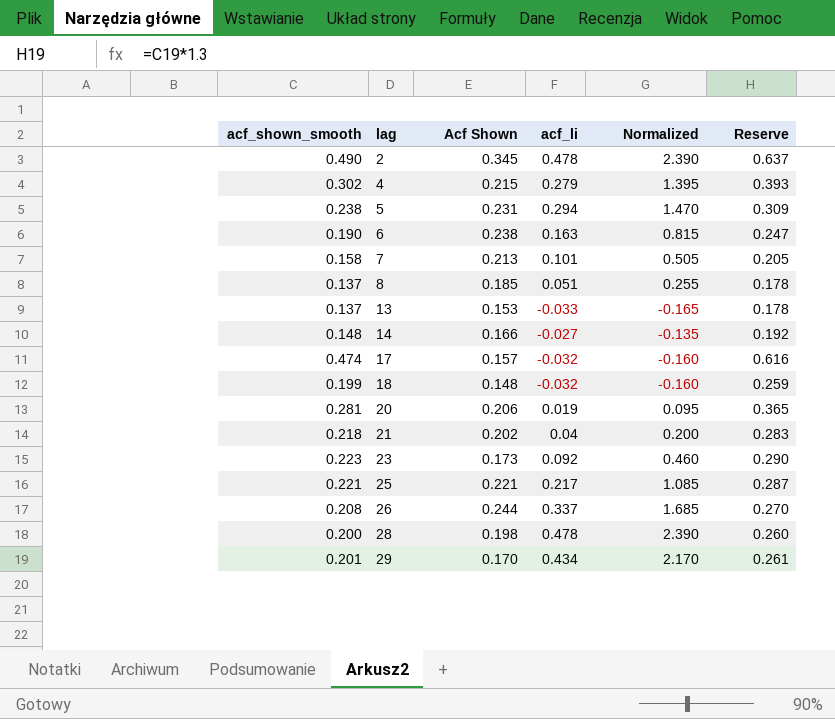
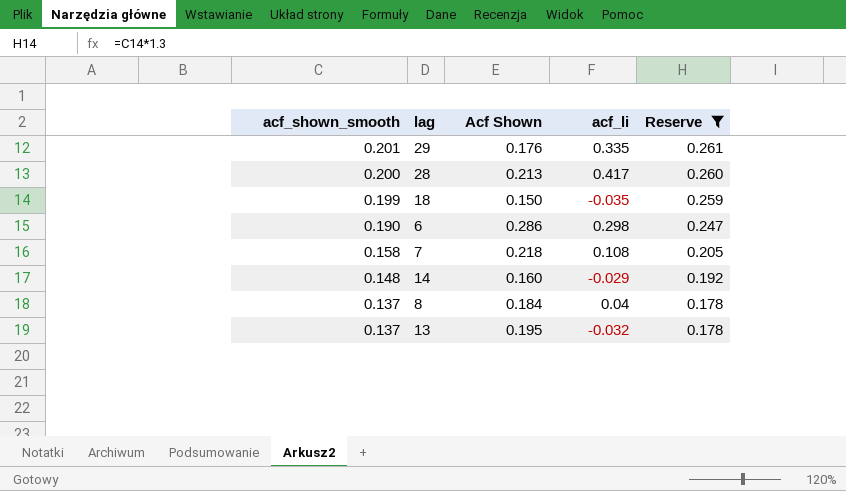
filter: none -> Reserve <= 0.261
row order: lag ascending -> acf_shown_smooth descending
column Normalized | formula: [acf_li] * 5 -> none
29 | Acf Shown: 0.170 -> 0.176
29 | acf_li: 0.434 -> 0.335
28 | Acf Shown: 0.198 -> 0.213
28 | acf_li: 0.478 -> 0.417
18 | Acf Shown: 0.148 -> 0.150
18 | acf_li: -0.032 -> -0.035
6 | Acf Shown: 0.238 -> 0.286
6 | acf_li: 0.163 -> 0.298
7 | Acf Shown: 0.213 -> 0.218
7 | acf_li: 0.101 -> 0.108
14 | Acf Shown: 0.166 -> 0.160
14 | acf_li: -0.027 -> -0.029
8 | Acf Shown: 0.185 -> 0.184
8 | acf_li: 0.051 -> 0.04
13 | Acf Shown: 0.153 -> 0.195
13 | acf_li: -0.033 -> -0.032

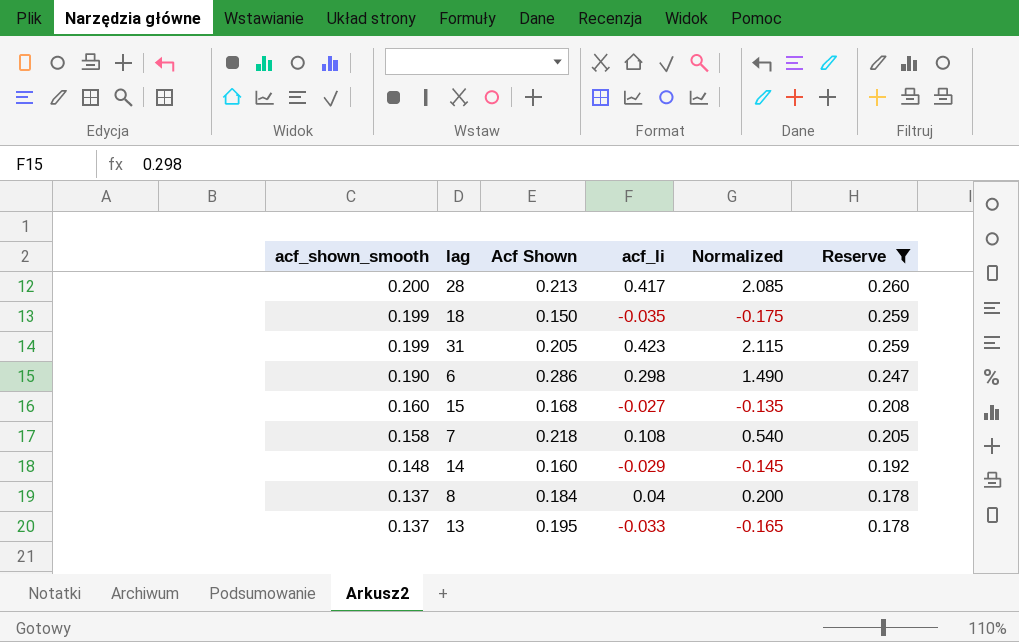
column Normalized | formula: none -> [acf_li] * 5
row 29: 0.201 | 0.176 | 0.335 | 0.261 -> none
row 31: none -> 0.199 | 0.205 | 0.423 | 2.115 | 0.259
row 15: none -> 0.160 | 0.168 | -0.027 | -0.135 | 0.208
13 | acf_li: -0.032 -> -0.033

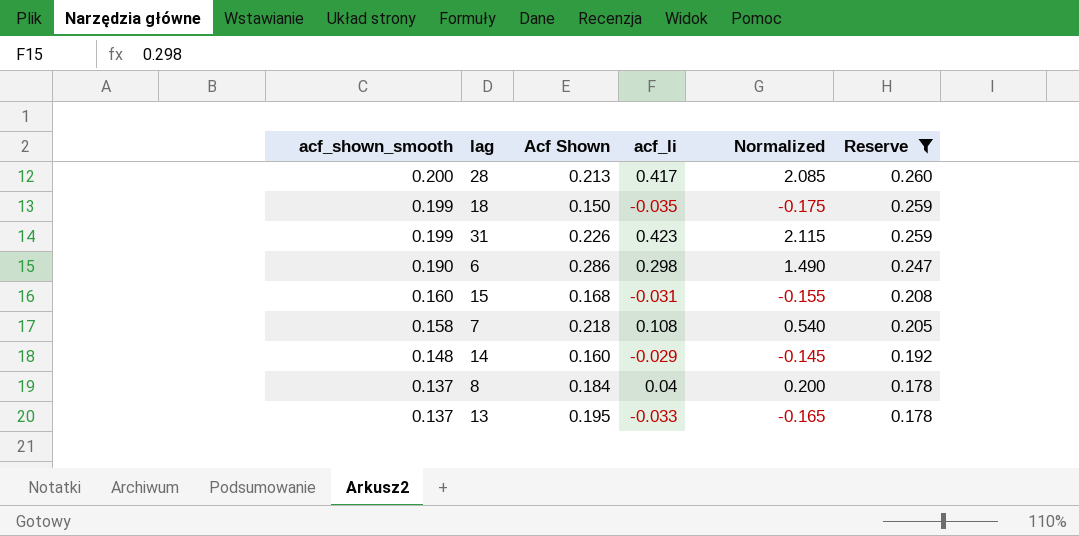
31 | Acf Shown: 0.205 -> 0.226
15 | acf_li: -0.027 -> -0.031
15 | Normalized: -0.135 -> -0.155

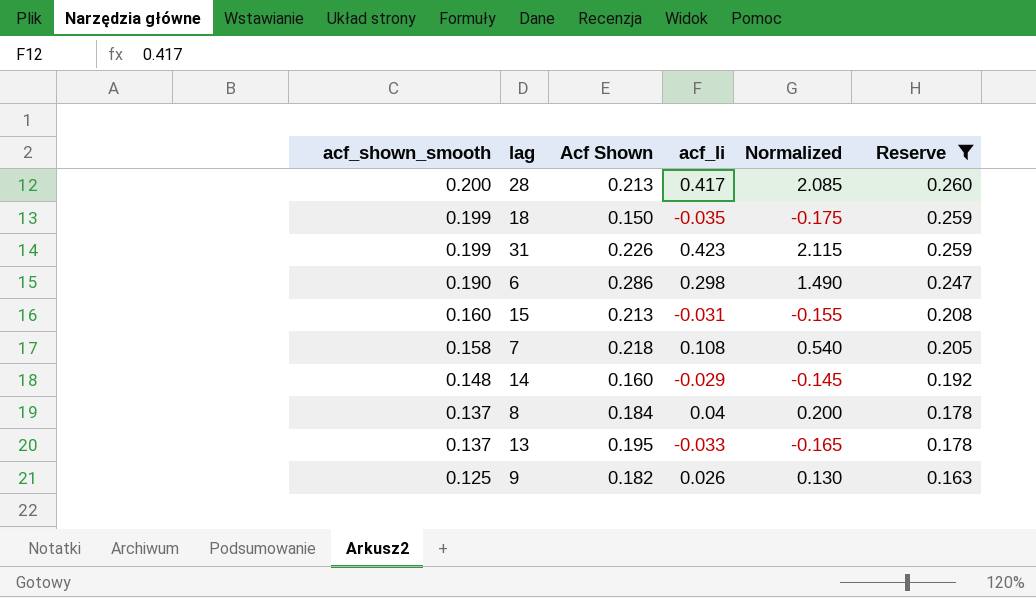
15 | Acf Shown: 0.168 -> 0.213
row 9: none -> 0.125 | 0.182 | 0.026 | 0.130 | 0.163

